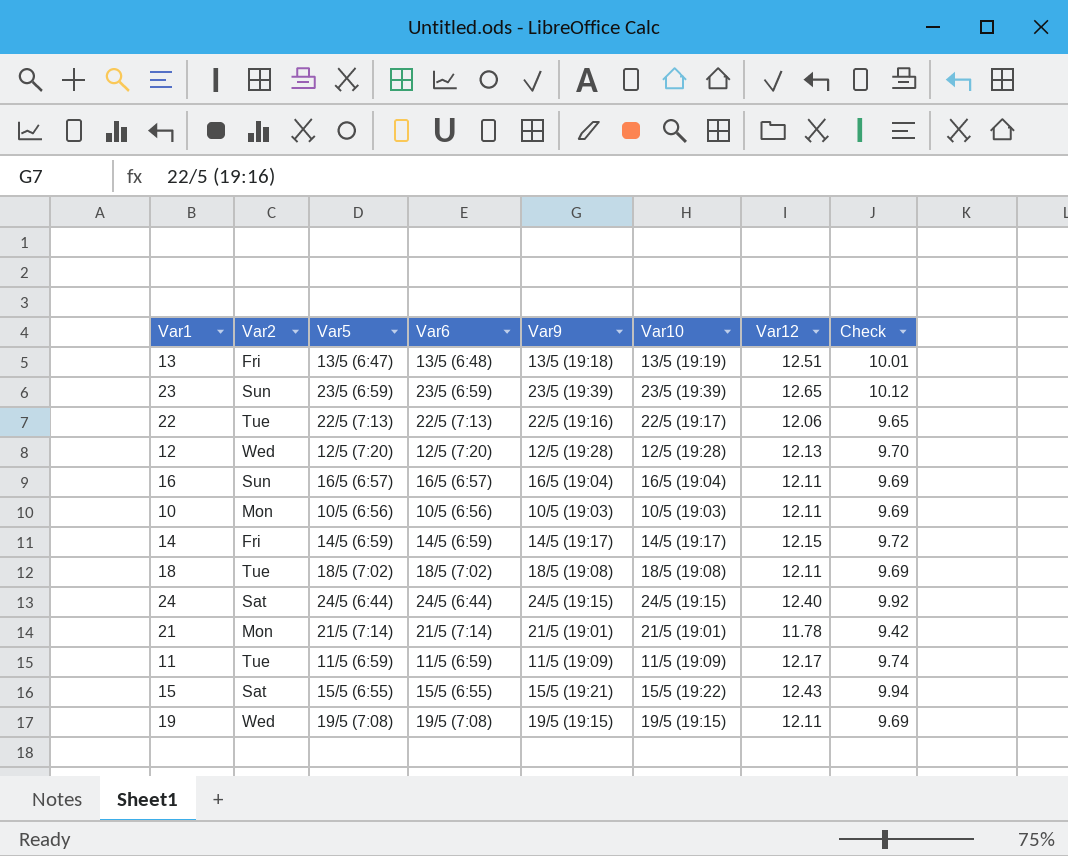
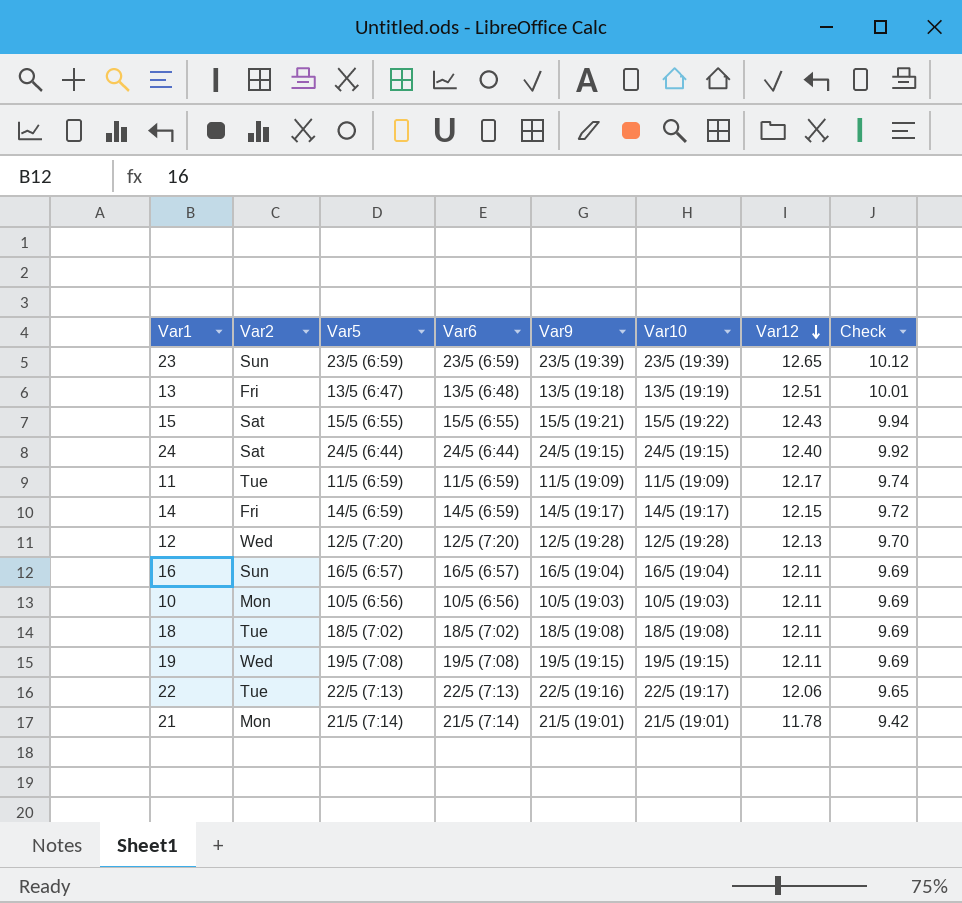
row order: none -> Var12 descending

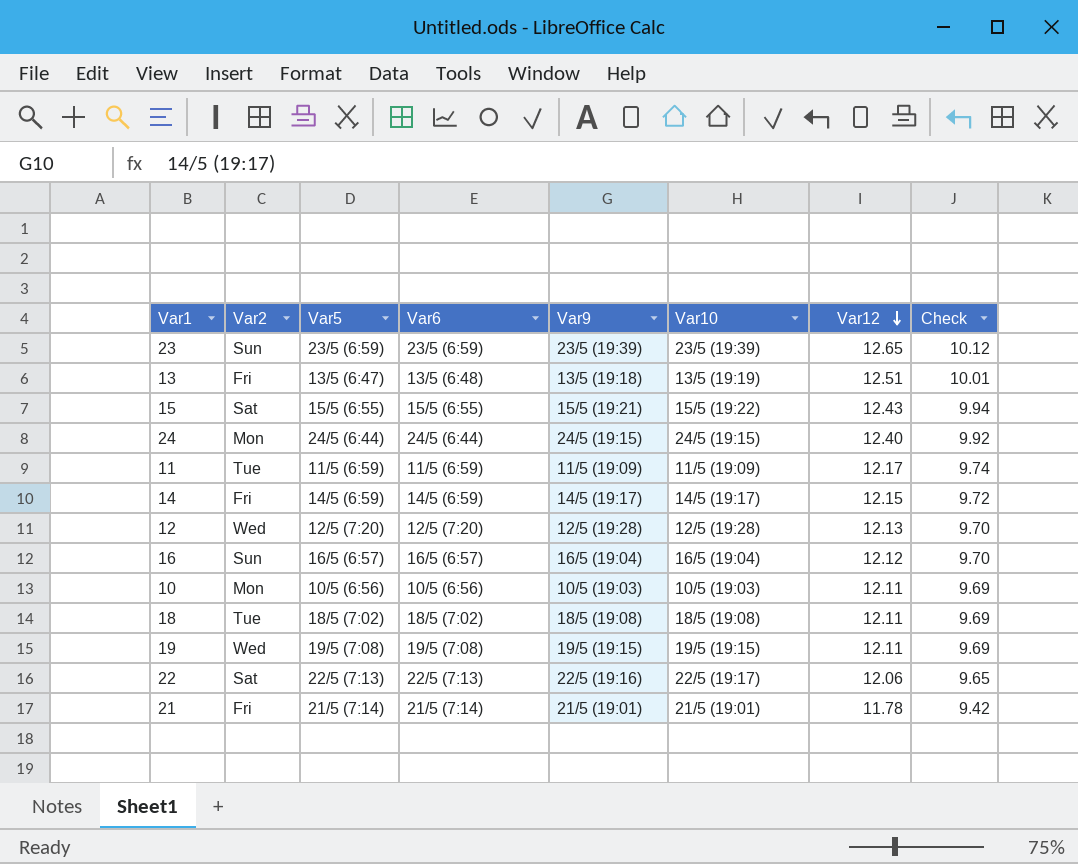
24 | Var2: Sat -> Mon
16 | Var12: 12.11 -> 12.12
16 | Check: 9.69 -> 9.70
22 | Var2: Tue -> Sat
21 | Var2: Mon -> Fri

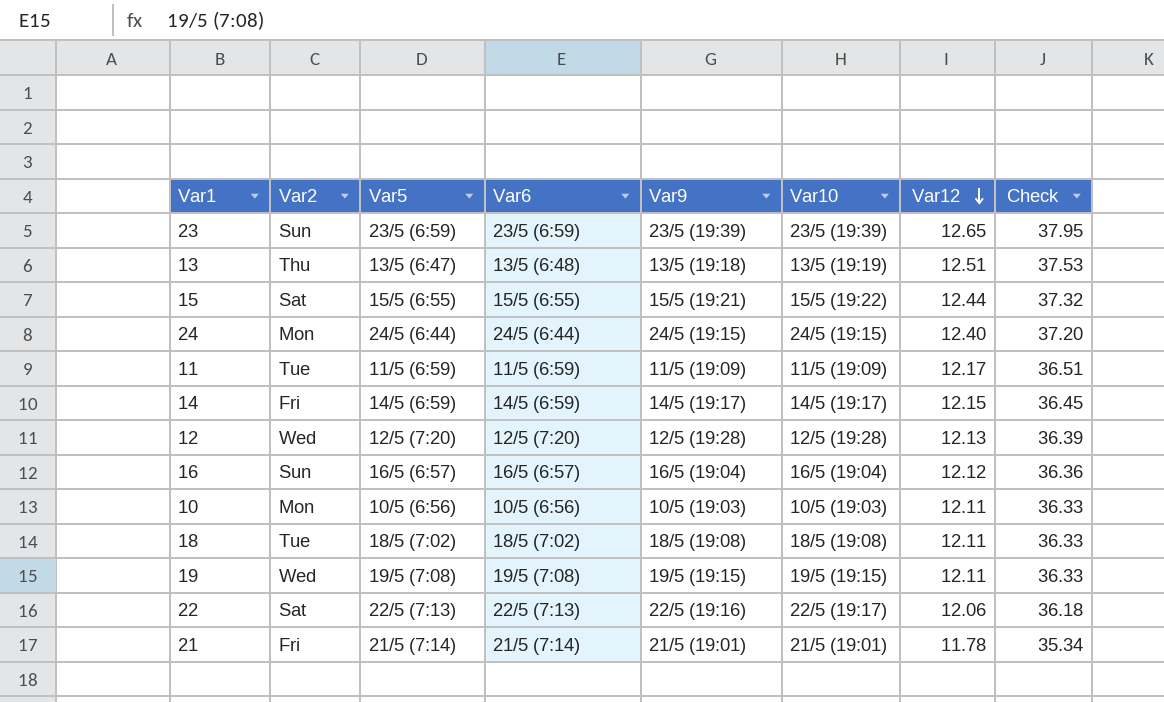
column Check | formula: [Var12] * 0.8 -> [Var12] * 3
13 | Var2: Fri -> Thu
15 | Var12: 12.43 -> 12.44

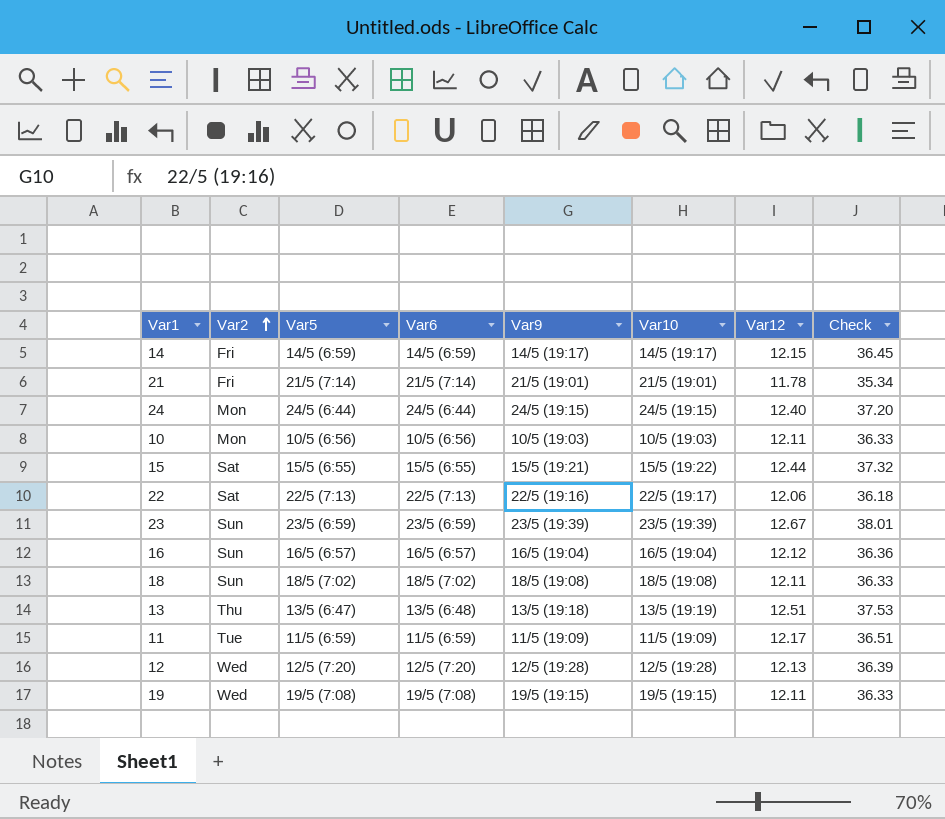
row order: Var12 descending -> Var2 ascending
23 | Var12: 12.65 -> 12.67
23 | Check: 37.95 -> 38.01
18 | Var2: Tue -> Sun

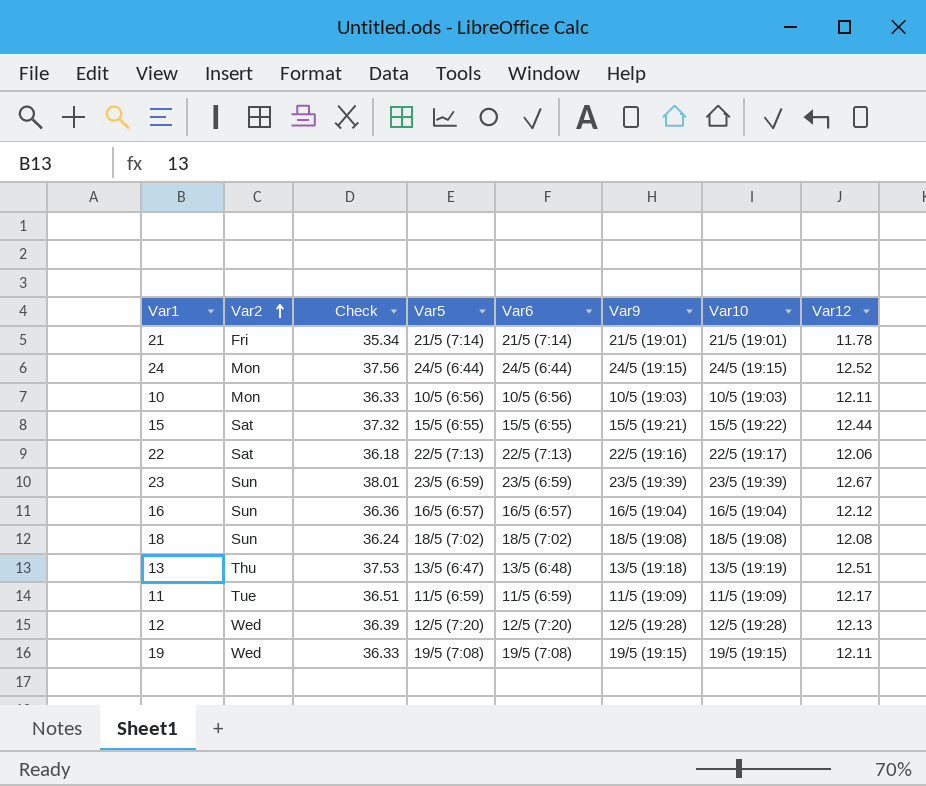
column Check | position: 8 -> 3
row 14: Fri | 14/5 (6:59) | 14/5 (6:59) | 14/5 (19:17) | 14/5 (19:17) | 12.15 | 36.45 -> none
24 | Check: 37.20 -> 37.56
24 | Var12: 12.40 -> 12.52
18 | Check: 36.33 -> 36.24
18 | Var12: 12.11 -> 12.08

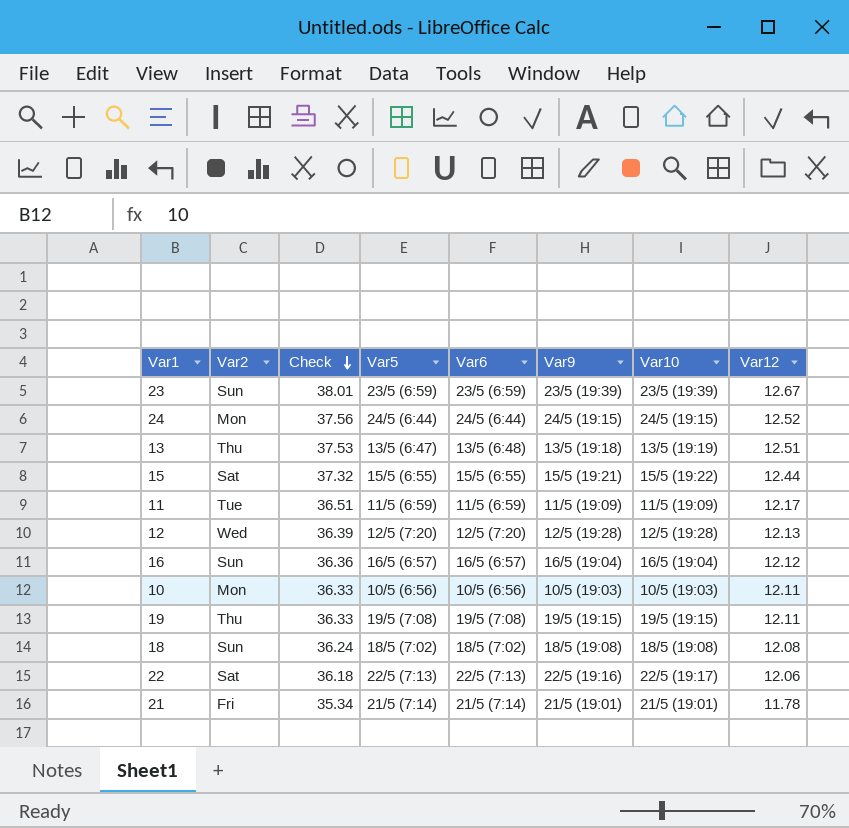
row order: Var2 ascending -> Check descending
19 | Var2: Wed -> Thu

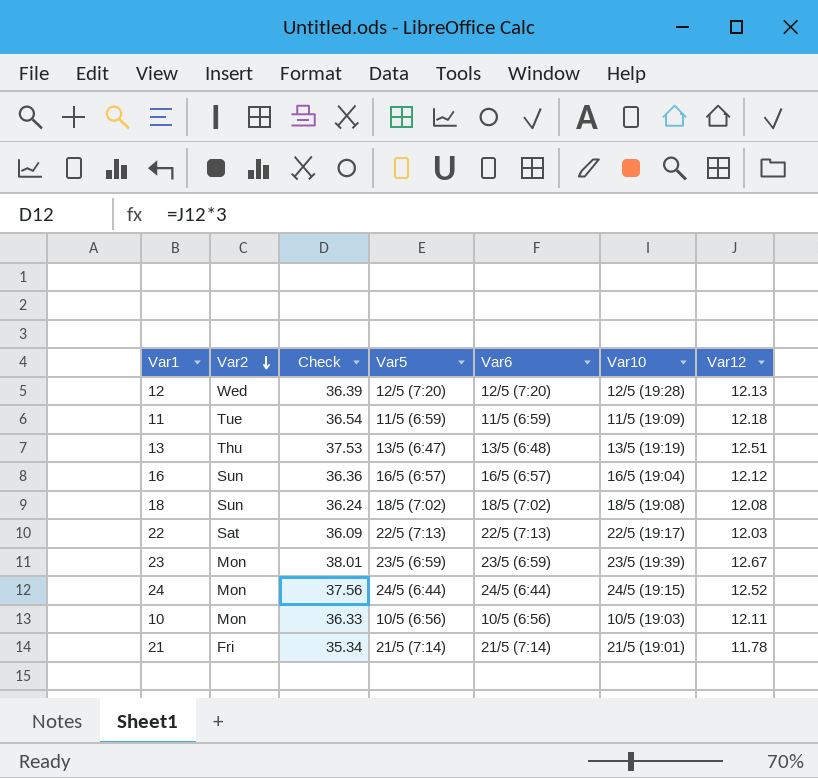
row order: Check descending -> Var2 descending
column Var9 | position: 6 -> none
row 15: Sat | 37.32 | 15/5 (6:55) | 15/5 (6:55) | 15/5 (19:21) | 15/5 (19:22) | 12.44 -> none
row 19: Thu | 36.33 | 19/5 (7:08) | 19/5 (7:08) | 19/5 (19:15) | 19/5 (19:15) | 12.11 -> none
11 | Check: 36.51 -> 36.54
11 | Var12: 12.17 -> 12.18
22 | Check: 36.18 -> 36.09
22 | Var12: 12.06 -> 12.03
23 | Var2: Sun -> Mon

